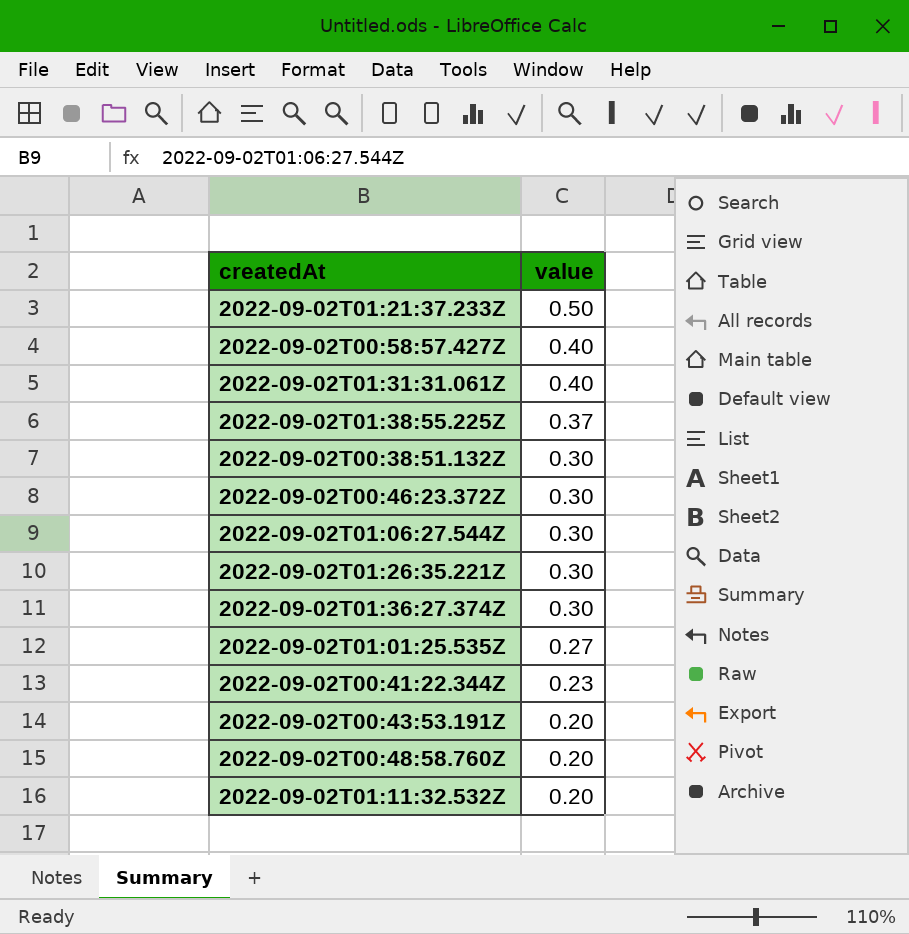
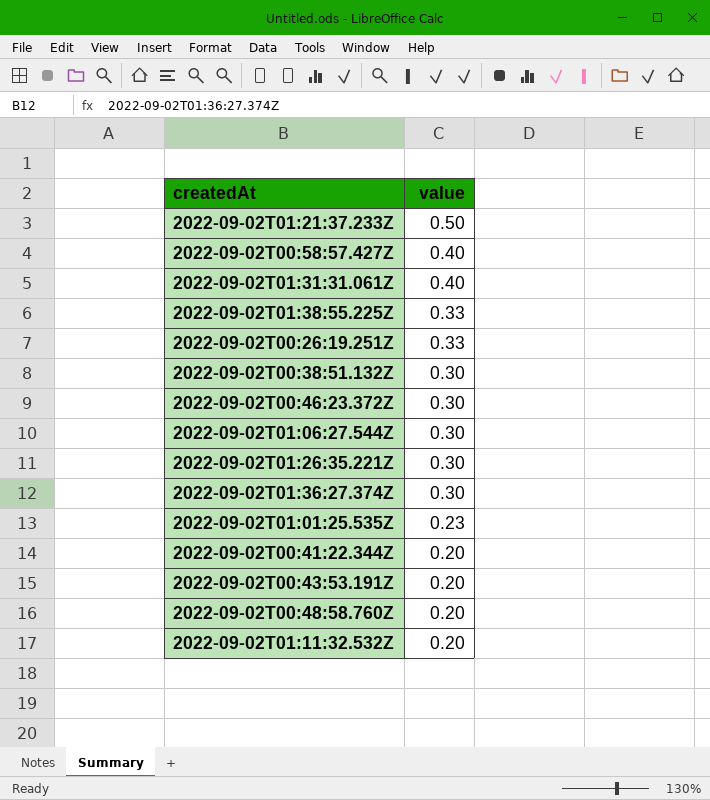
2022-09-02T01:38:55.225Z | value: 0.37 -> 0.33
row 2022-09-02T00:26:19.251Z: none -> 0.33
2022-09-02T01:01:25.535Z | value: 0.27 -> 0.23
2022-09-02T00:41:22.344Z | value: 0.23 -> 0.20

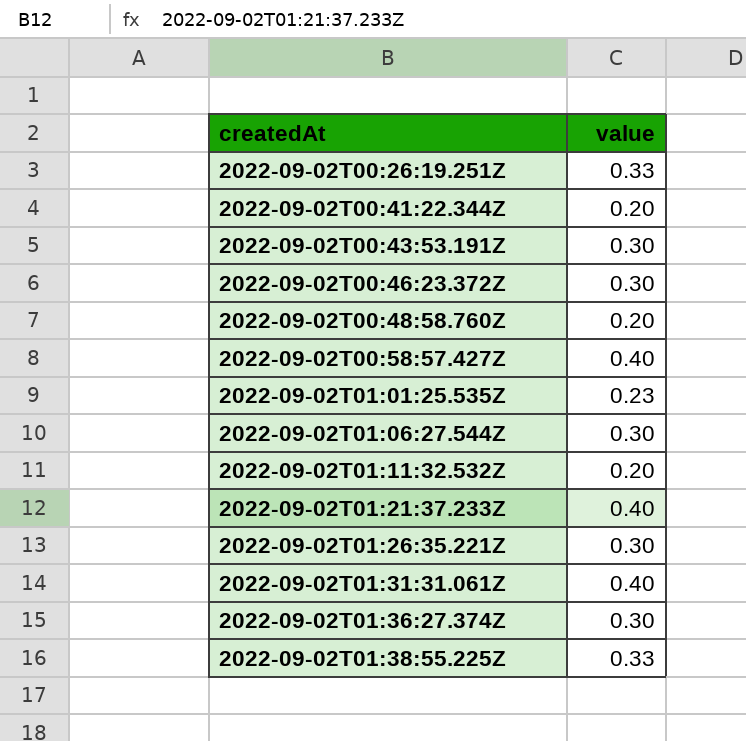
row order: value descending -> createdAt ascending
row 2022-09-02T00:38:51.132Z: 0.30 -> none
2022-09-02T00:43:53.191Z | value: 0.20 -> 0.30
2022-09-02T01:21:37.233Z | value: 0.50 -> 0.40

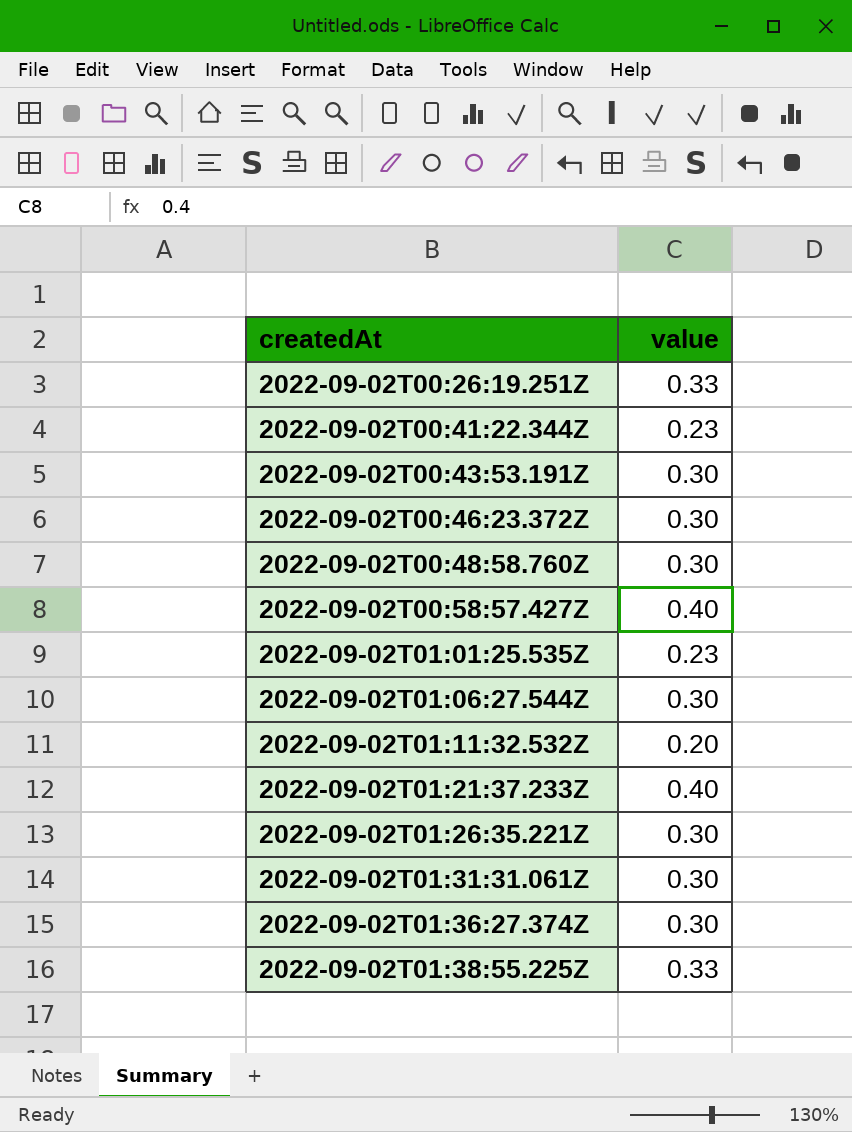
2022-09-02T00:41:22.344Z | value: 0.20 -> 0.23
2022-09-02T00:48:58.760Z | value: 0.20 -> 0.30
2022-09-02T01:31:31.061Z | value: 0.40 -> 0.30

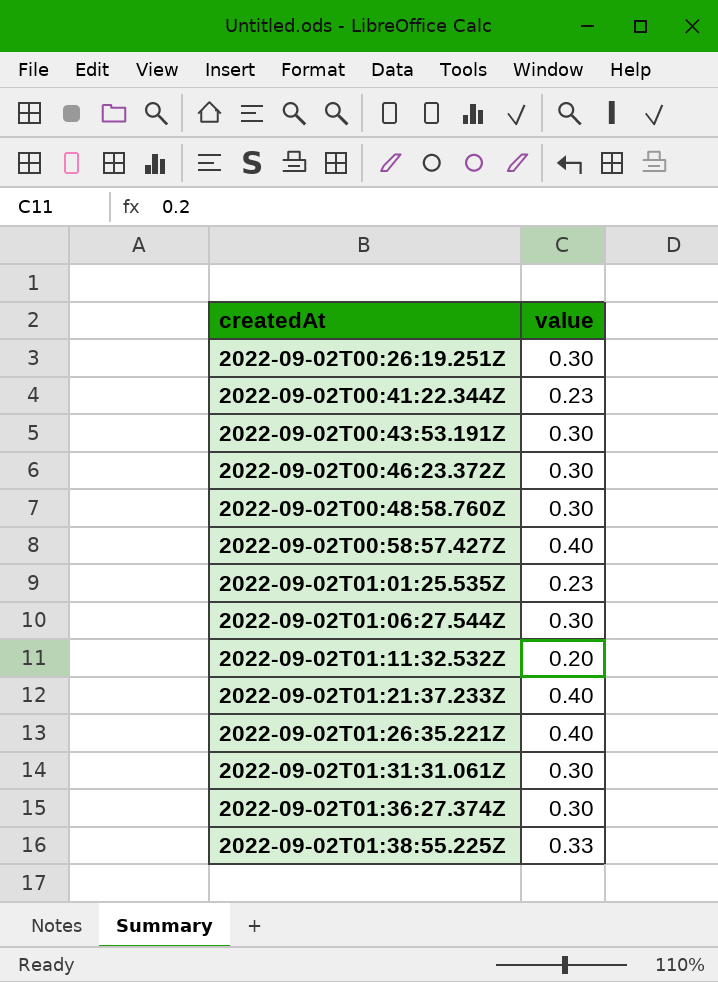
2022-09-02T00:26:19.251Z | value: 0.33 -> 0.30
2022-09-02T01:26:35.221Z | value: 0.30 -> 0.40

